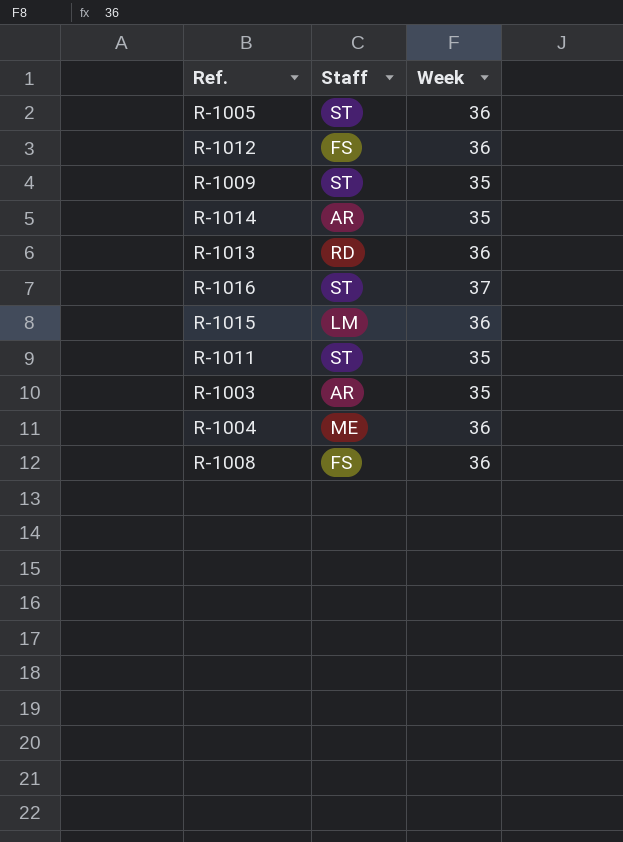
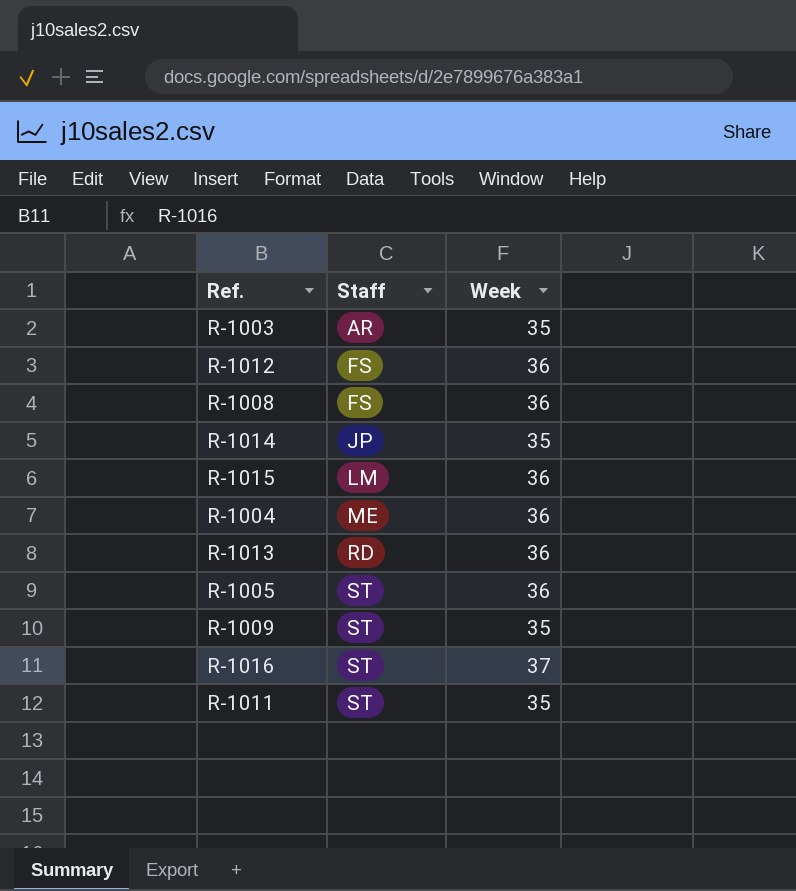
row order: none -> Staff ascending
R-1014 | Staff: AR -> JP

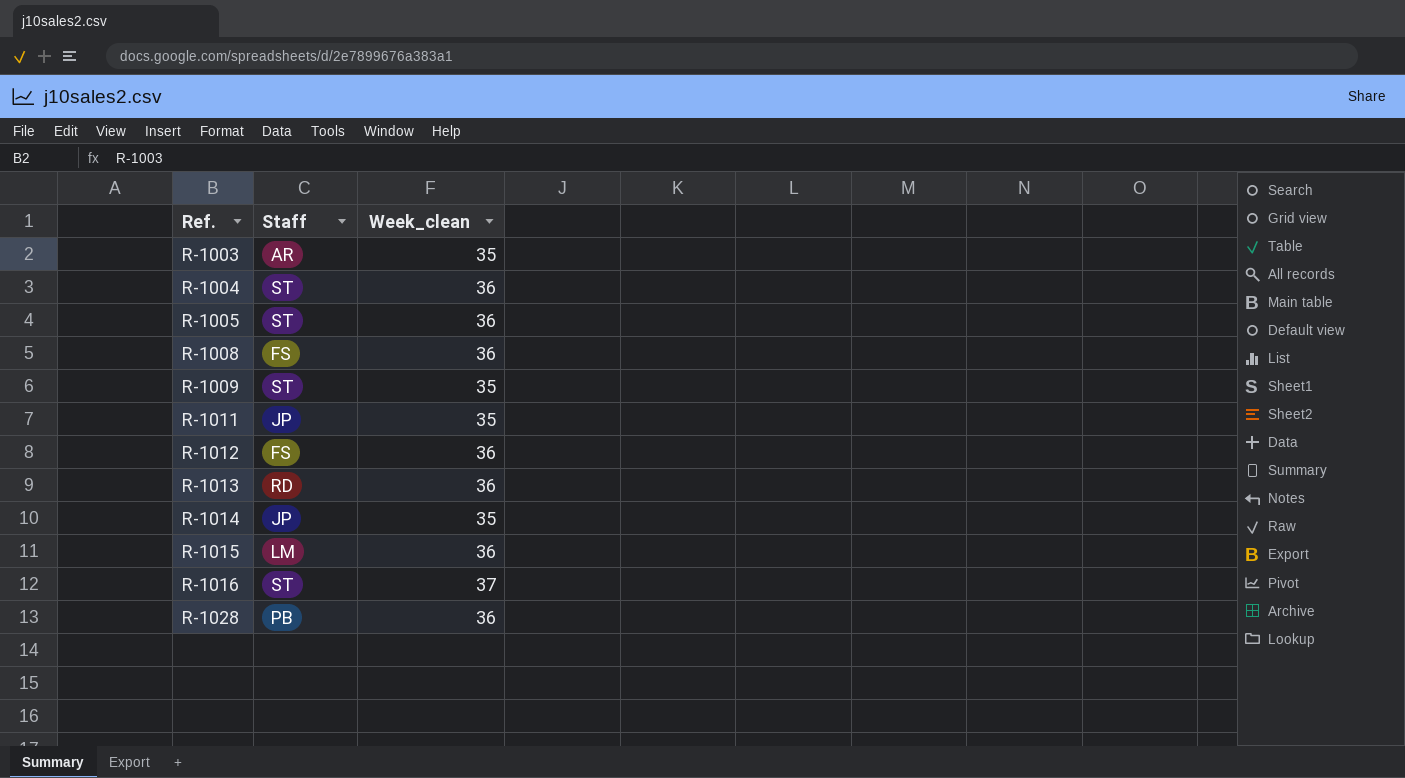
row order: Staff ascending -> Ref. ascending
column name: Week -> Week_clean
R-1004 | Staff: ME -> ST
R-1011 | Staff: ST -> JP
row R-1028: none -> PB | 36

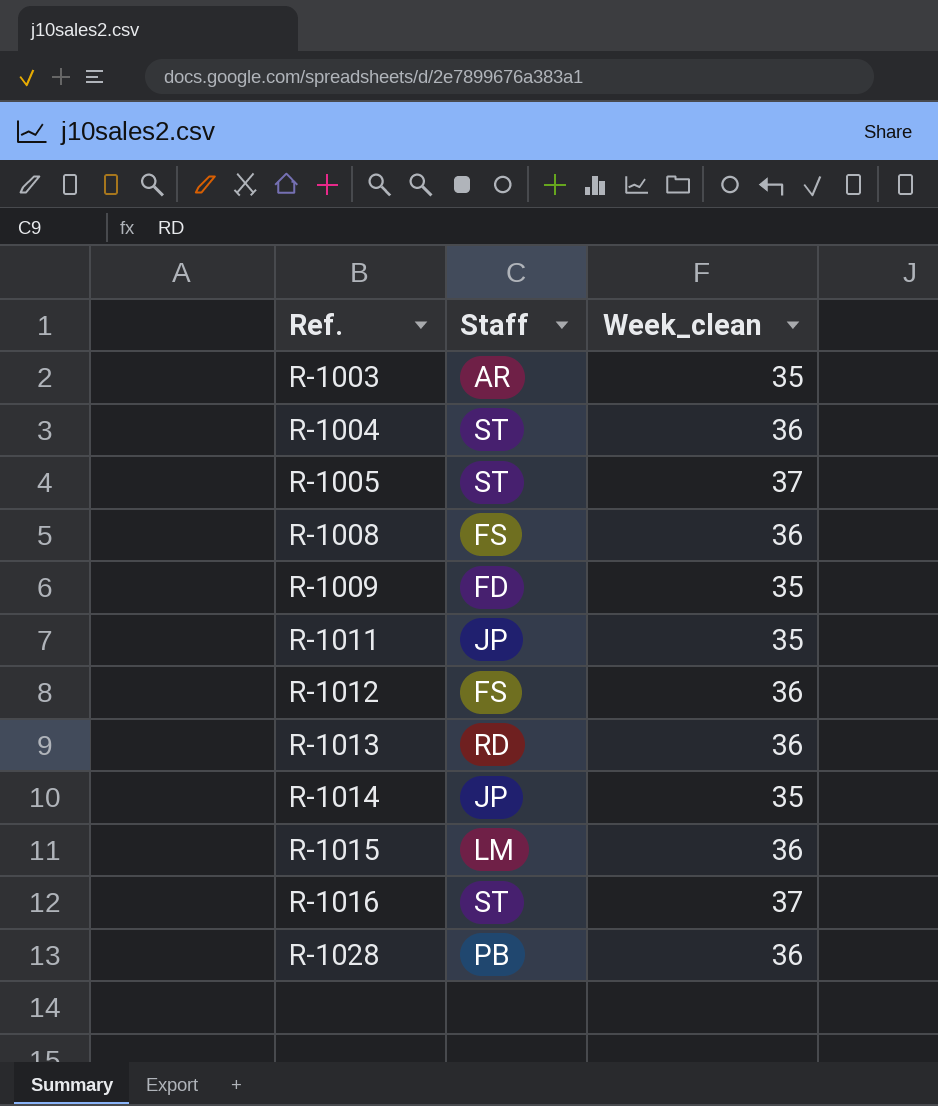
R-1005 | Week_clean: 36 -> 37
R-1009 | Staff: ST -> FD

